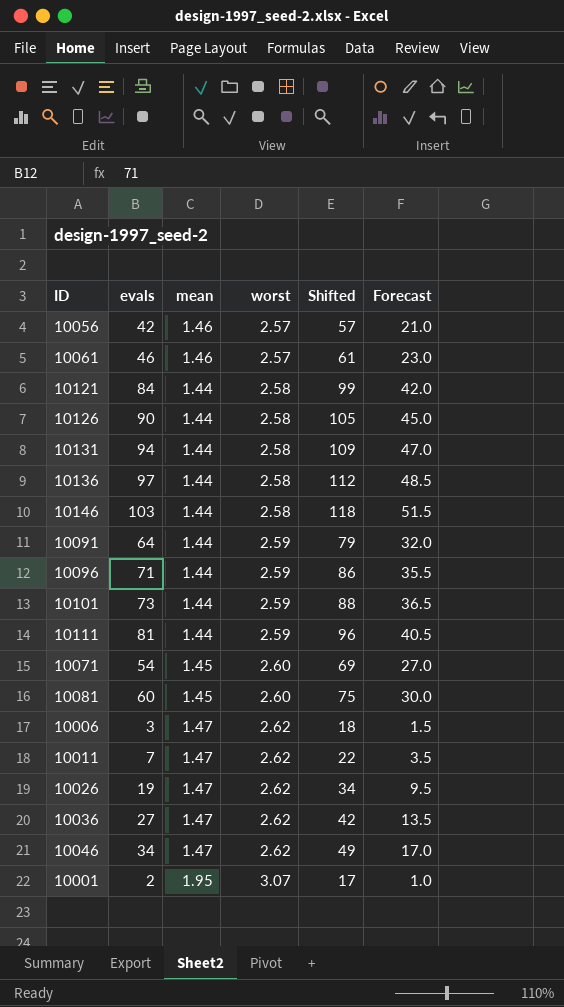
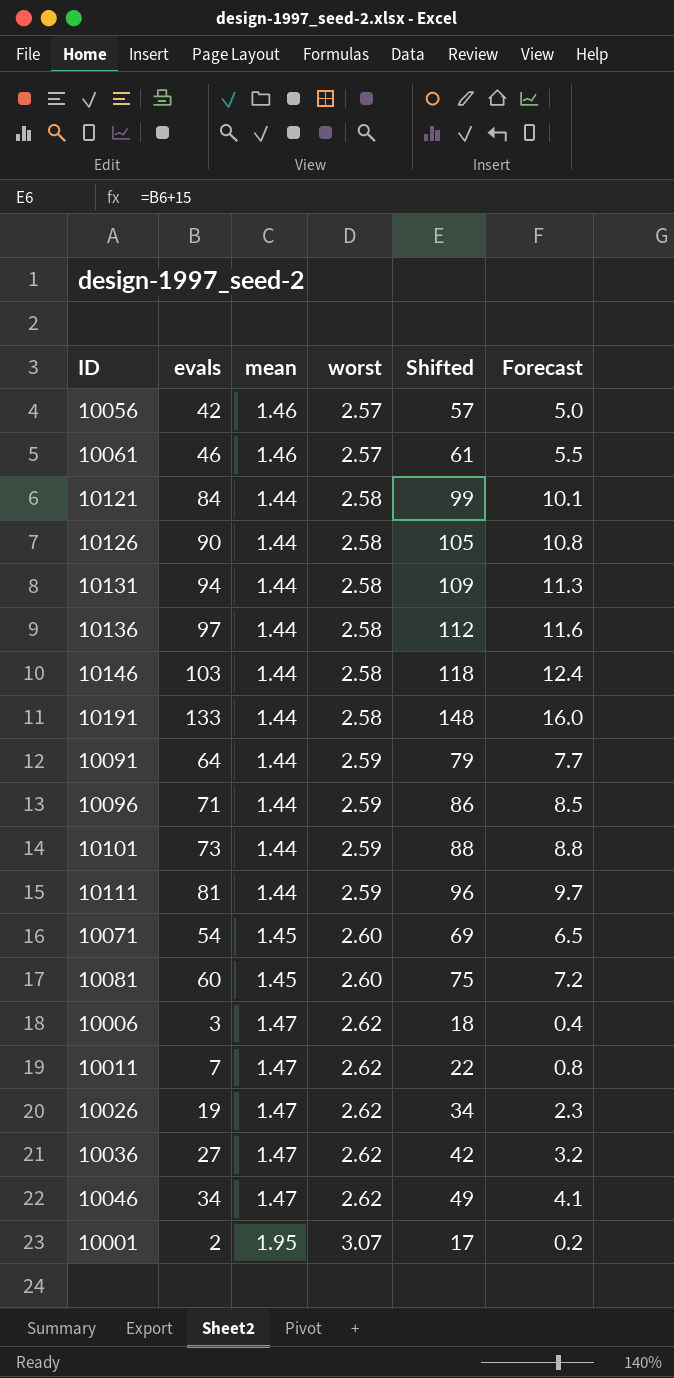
column Forecast | formula: [evals] * 0.5 -> [evals] * 0.12
row 10191: none -> 133 | 1.44 | 2.58 | 148 | 16.0

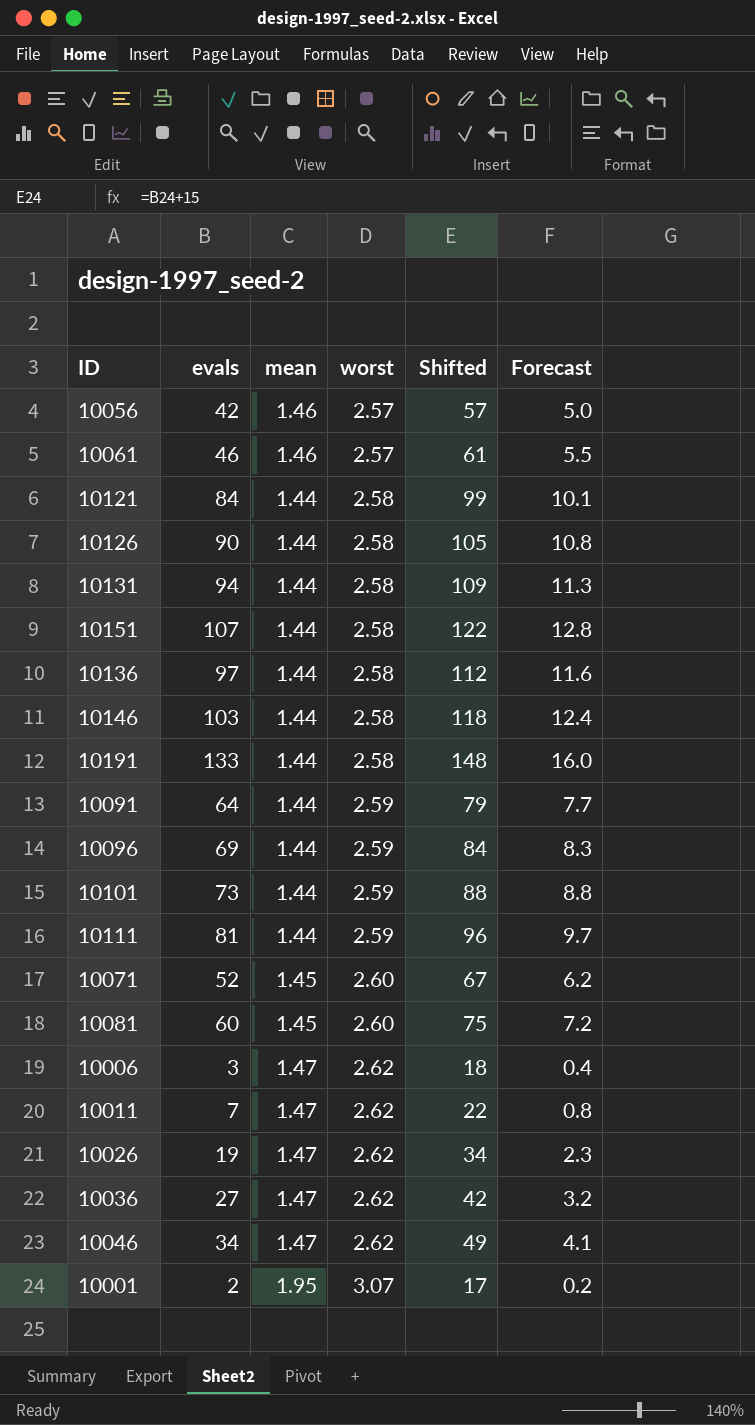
row 10151: none -> 107 | 1.44 | 2.58 | 122 | 12.8
10096 | evals: 71 -> 69
10096 | Shifted: 86 -> 84
10096 | Forecast: 8.5 -> 8.3
10071 | evals: 54 -> 52
10071 | Shifted: 69 -> 67
10071 | Forecast: 6.5 -> 6.2

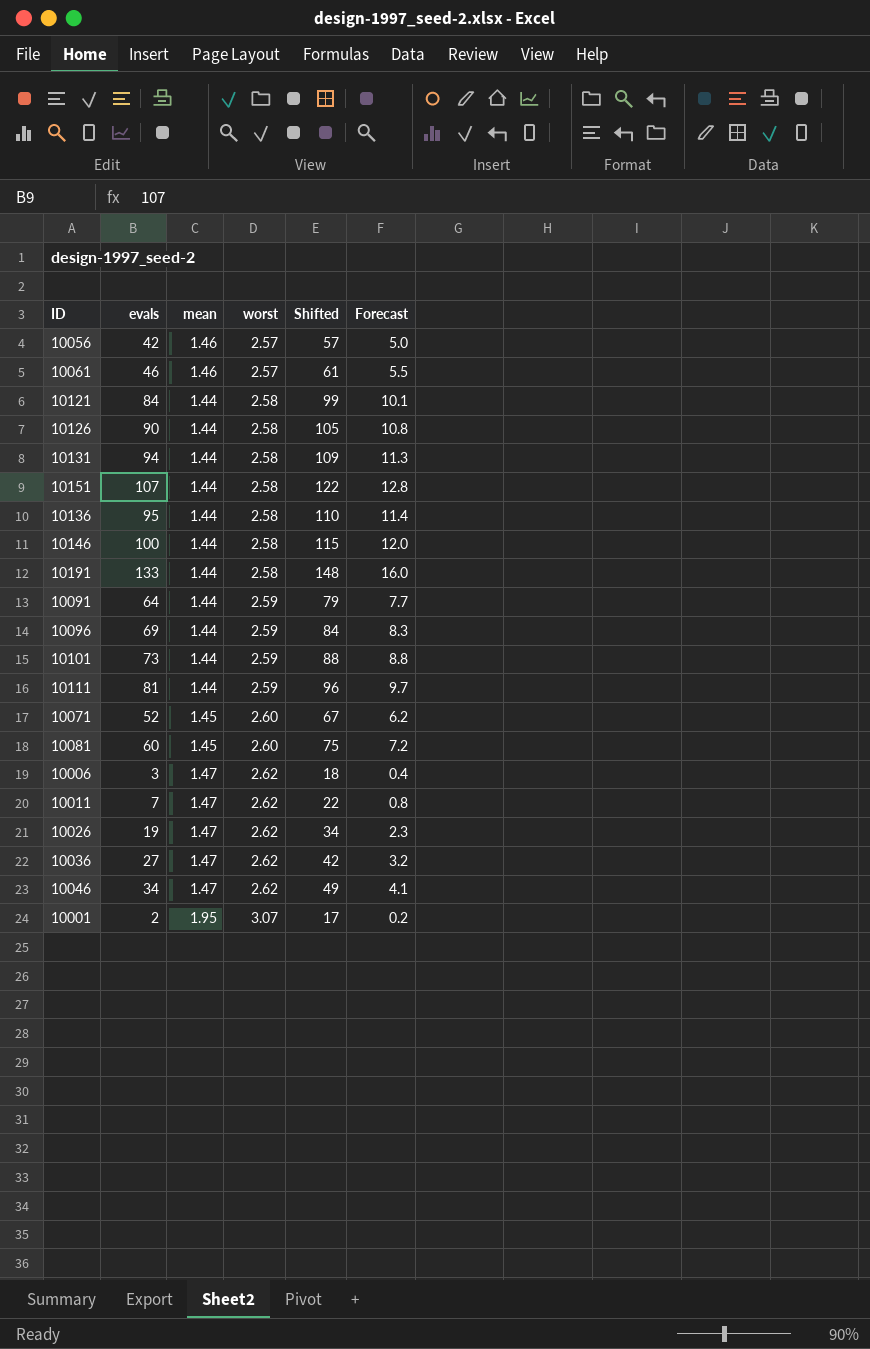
10136 | evals: 97 -> 95
10136 | Shifted: 112 -> 110
10136 | Forecast: 11.6 -> 11.4
10146 | evals: 103 -> 100
10146 | Shifted: 118 -> 115
10146 | Forecast: 12.4 -> 12.0

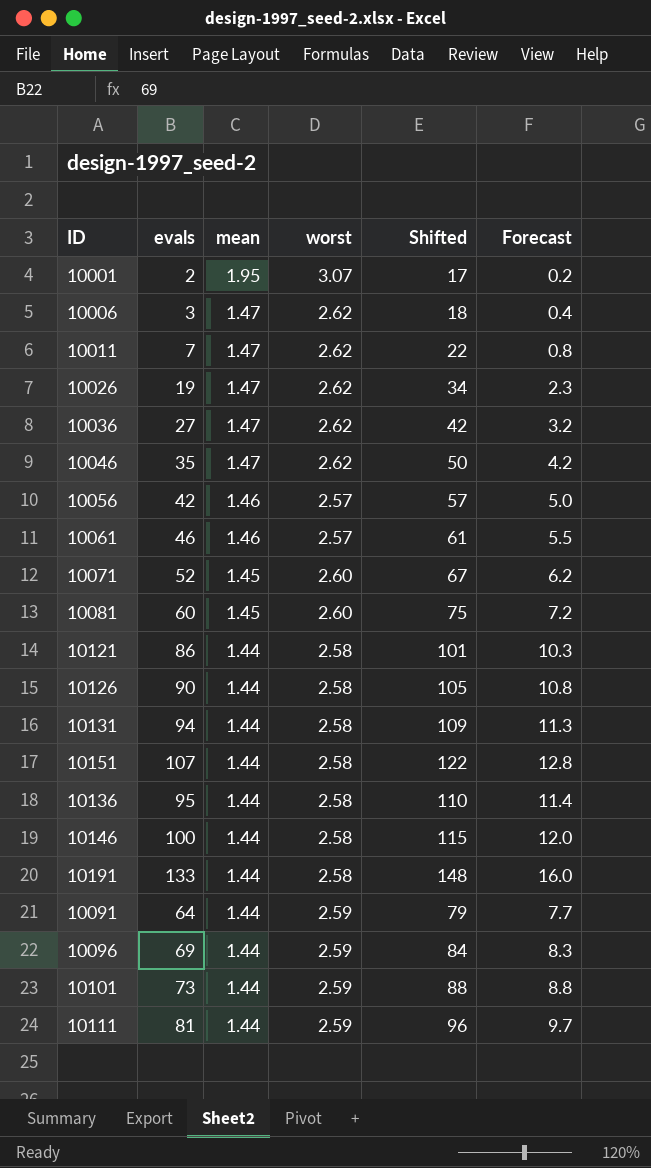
row order: worst ascending -> mean descending
10046 | evals: 34 -> 35
10046 | Shifted: 49 -> 50
10046 | Forecast: 4.1 -> 4.2
10121 | evals: 84 -> 86
10121 | Shifted: 99 -> 101
10121 | Forecast: 10.1 -> 10.3

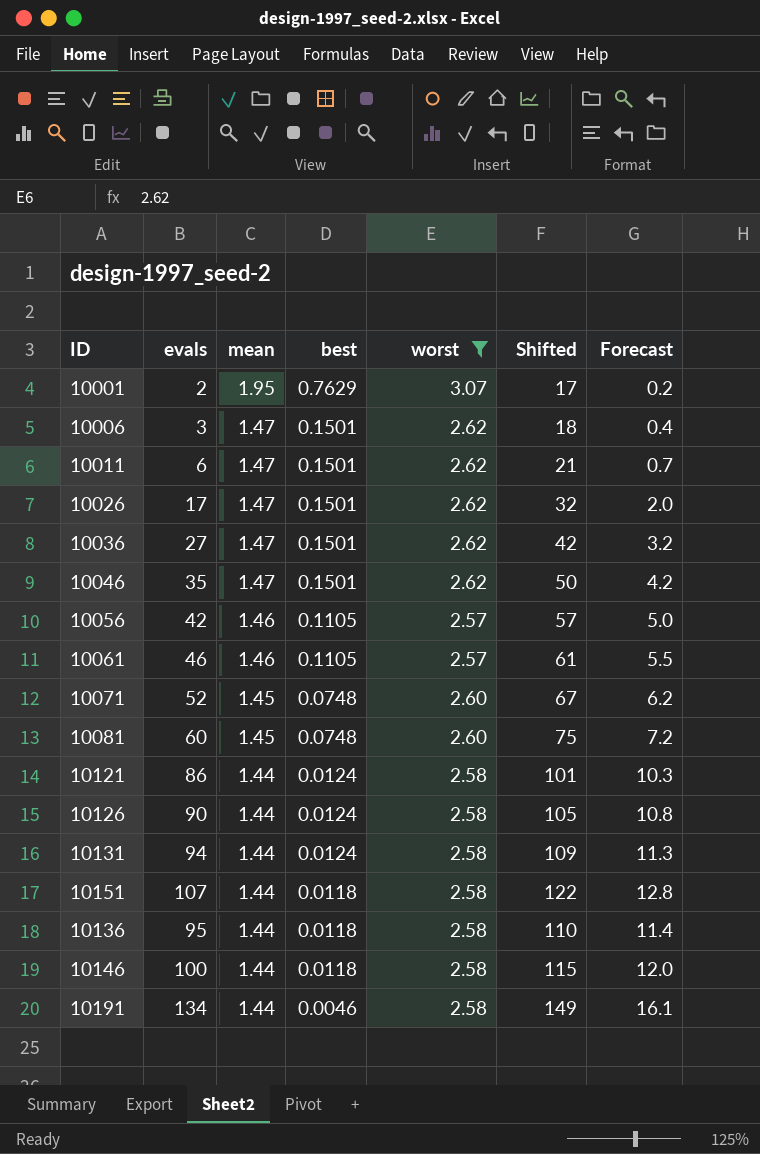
filter: none -> worst != 2.59
column best | position: none -> 4
10011 | evals: 7 -> 6
10011 | Shifted: 22 -> 21
10011 | Forecast: 0.8 -> 0.7
10026 | evals: 19 -> 17
10026 | Shifted: 34 -> 32
10026 | Forecast: 2.3 -> 2.0
10191 | evals: 133 -> 134
10191 | Shifted: 148 -> 149
10191 | Forecast: 16.0 -> 16.1

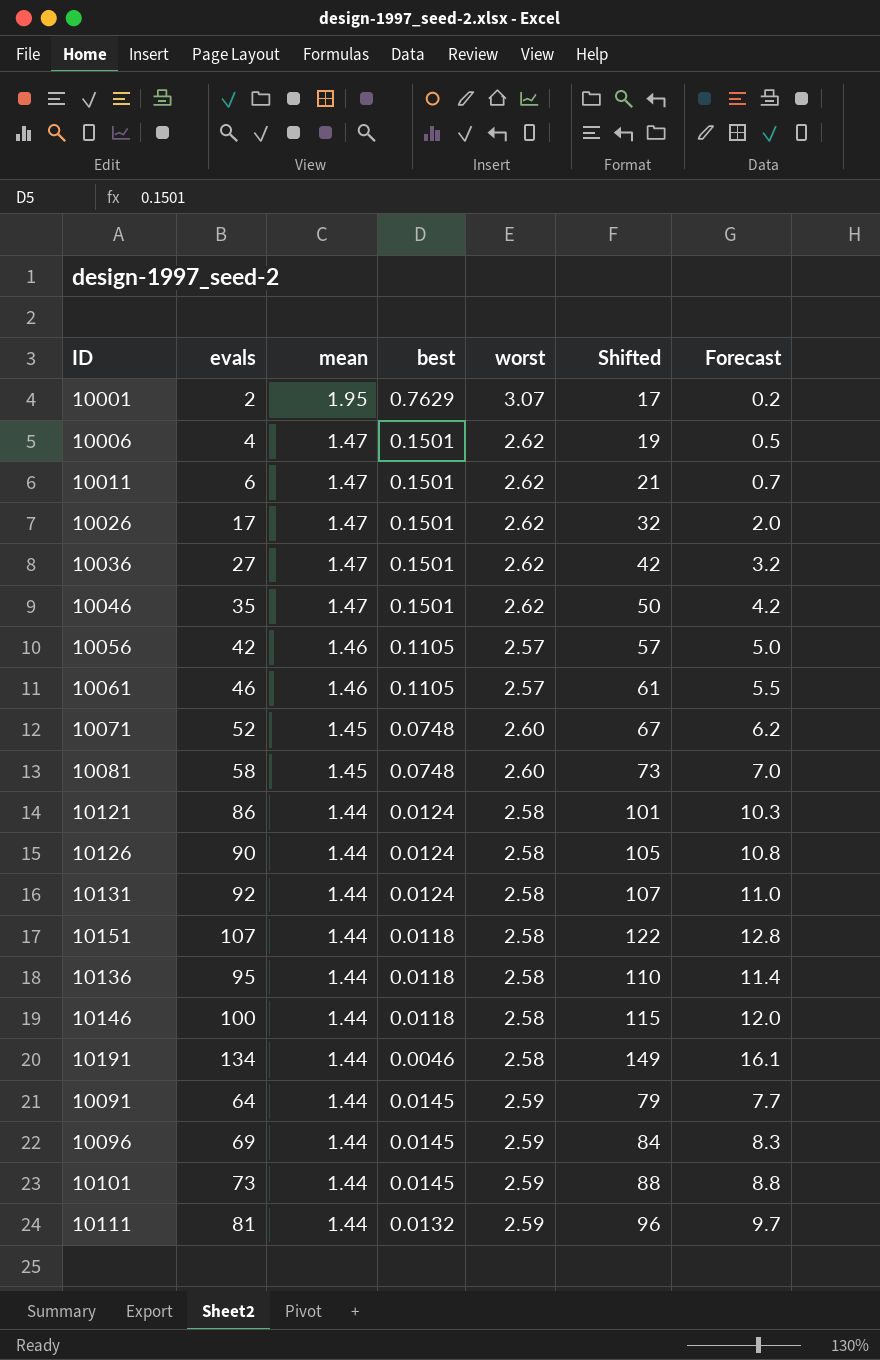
filter: worst != 2.59 -> none
10006 | evals: 3 -> 4
10006 | Shifted: 18 -> 19
10006 | Forecast: 0.4 -> 0.5
10081 | evals: 60 -> 58
10081 | Shifted: 75 -> 73
10081 | Forecast: 7.2 -> 7.0
10131 | evals: 94 -> 92
10131 | Shifted: 109 -> 107
10131 | Forecast: 11.3 -> 11.0

